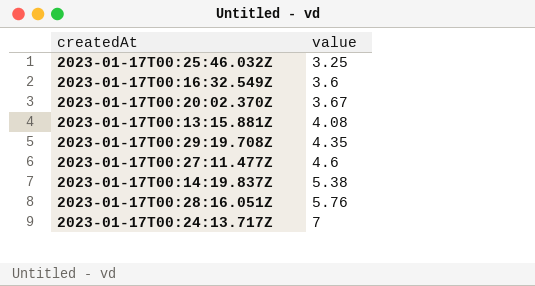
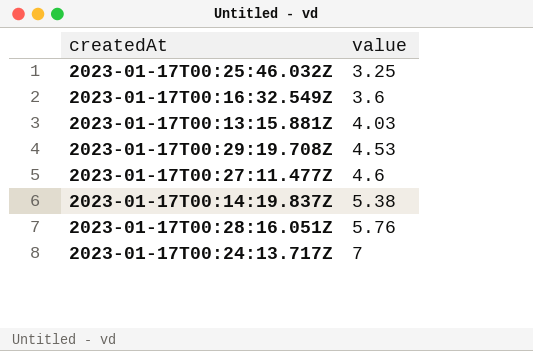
row 2023-01-17T00:20:02.370Z: 3.67 -> none
2023-01-17T00:13:15.881Z | value: 4.08 -> 4.03
2023-01-17T00:29:19.708Z | value: 4.35 -> 4.53

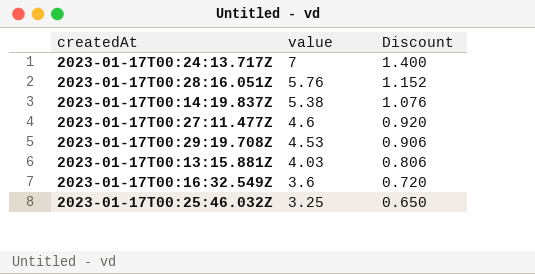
row order: value ascending -> value descending
column Discount | formula: none -> [value] * 0.2

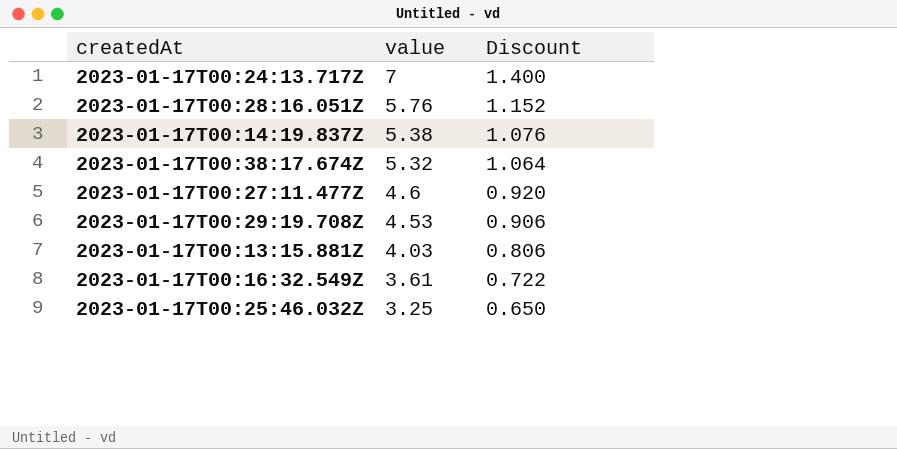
row 2023-01-17T00:38:17.674Z: none -> 5.32 | 1.064
2023-01-17T00:16:32.549Z | value: 3.6 -> 3.61
2023-01-17T00:16:32.549Z | Discount: 0.720 -> 0.722

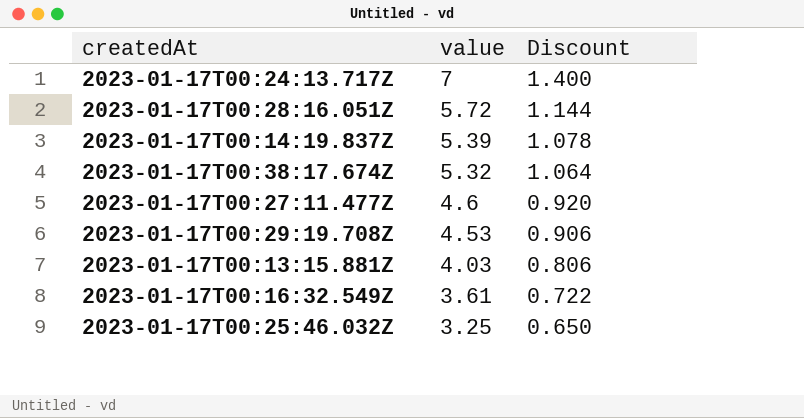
2023-01-17T00:28:16.051Z | value: 5.76 -> 5.72
2023-01-17T00:28:16.051Z | Discount: 1.152 -> 1.144
2023-01-17T00:14:19.837Z | value: 5.38 -> 5.39
2023-01-17T00:14:19.837Z | Discount: 1.076 -> 1.078

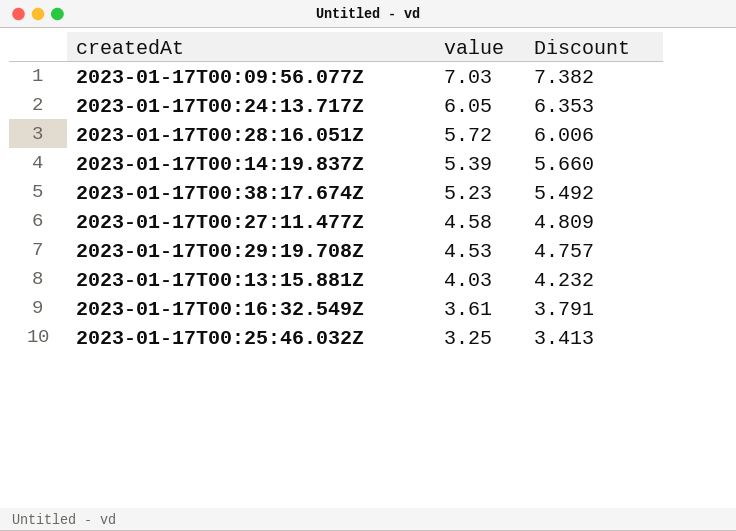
column Discount | formula: [value] * 0.2 -> [value] * 1.05
row 2023-01-17T00:09:56.077Z: none -> 7.03 | 7.382
2023-01-17T00:24:13.717Z | value: 7 -> 6.05
2023-01-17T00:38:17.674Z | value: 5.32 -> 5.23
2023-01-17T00:27:11.477Z | value: 4.6 -> 4.58

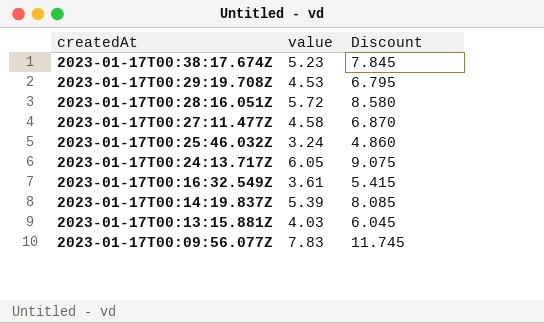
row order: value descending -> createdAt descending
column Discount | formula: [value] * 1.05 -> [value] * 1.5
2023-01-17T00:25:46.032Z | value: 3.25 -> 3.24
2023-01-17T00:09:56.077Z | value: 7.03 -> 7.83

